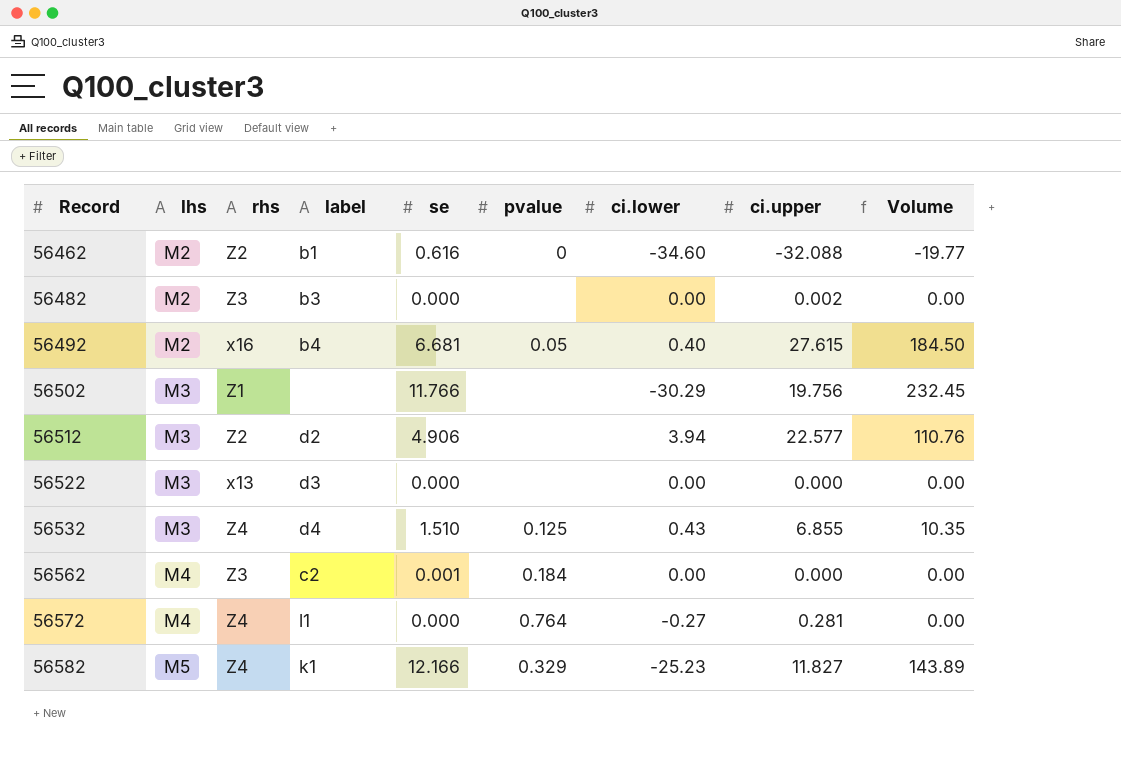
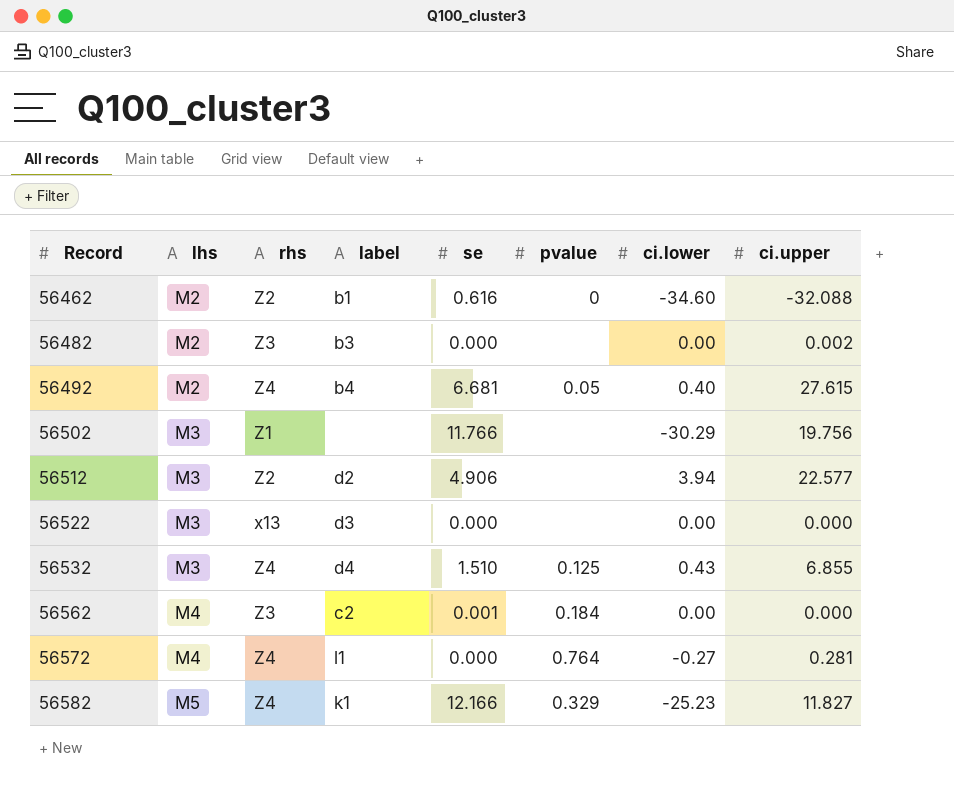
column Volume | formula: [se] * [ci.upper] -> none
56492 | rhs: x16 -> Z4

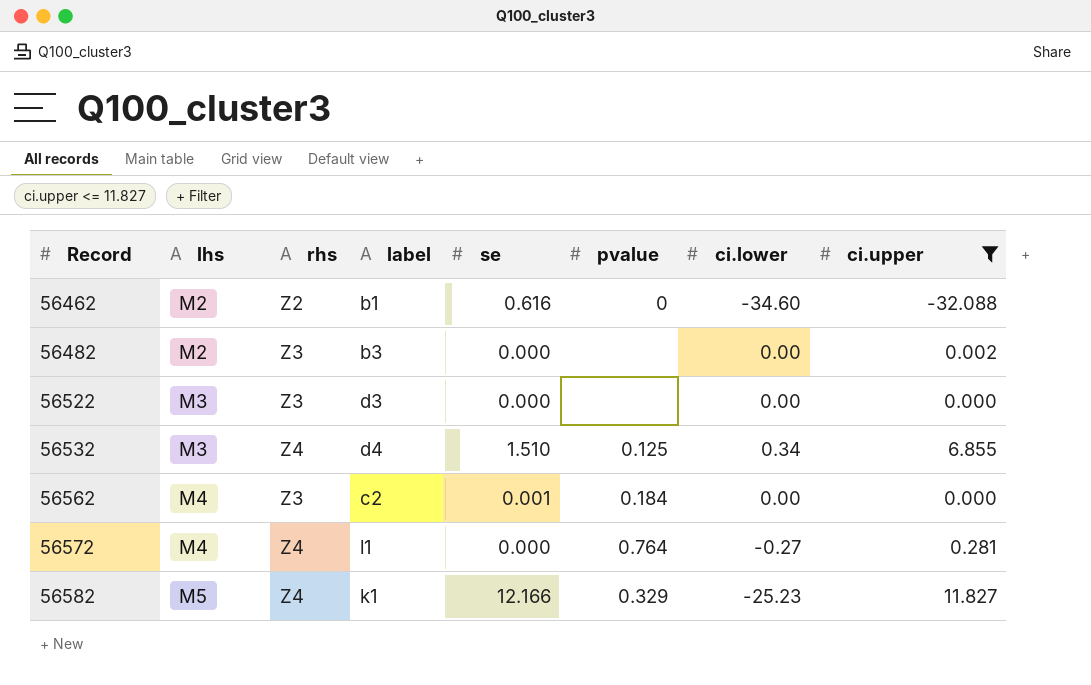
filter: none -> ci.upper <= 11.827
56522 | rhs: x13 -> Z3
56532 | ci.lower: 0.43 -> 0.34

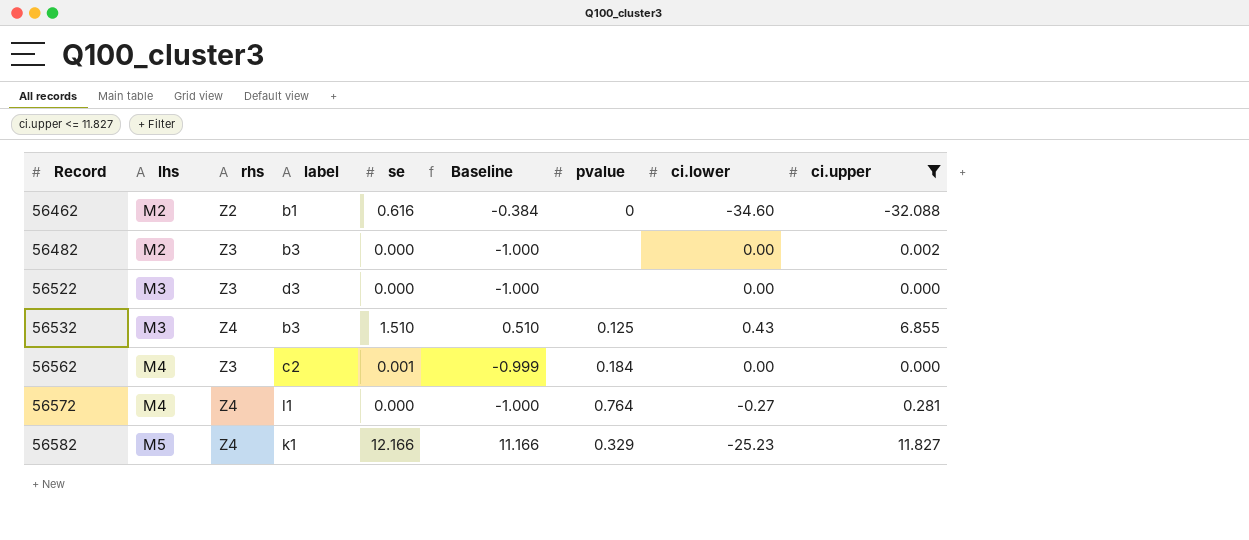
column Baseline | formula: none -> [se] - 1
56532 | label: d4 -> b3
56532 | ci.lower: 0.34 -> 0.43

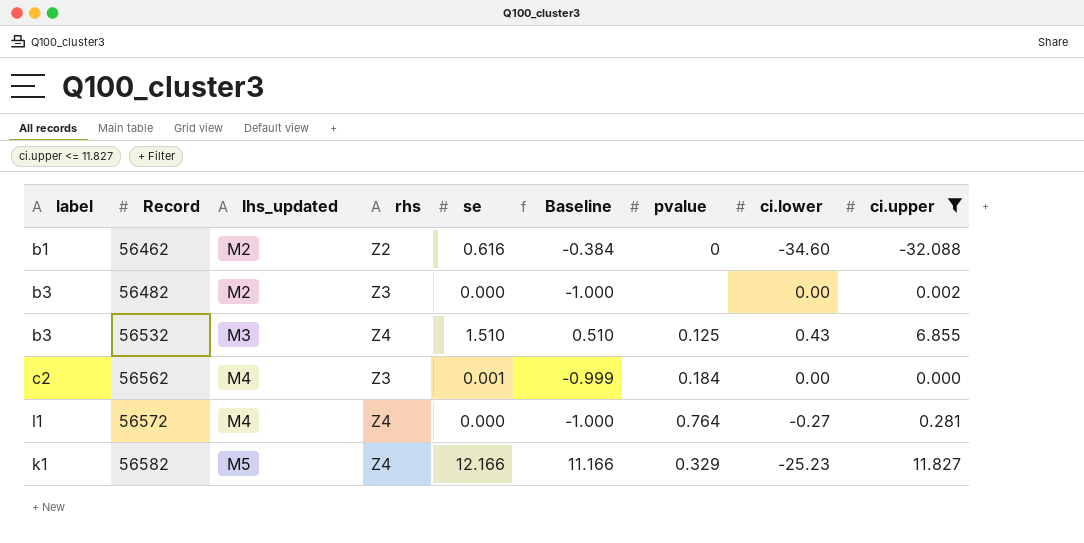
column label | position: 4 -> 1
column name: lhs -> lhs_updated
row 56522: M3 | Z3 | d3 | 0.000 | -1.000 | none | 0.00 | 0.000 -> none

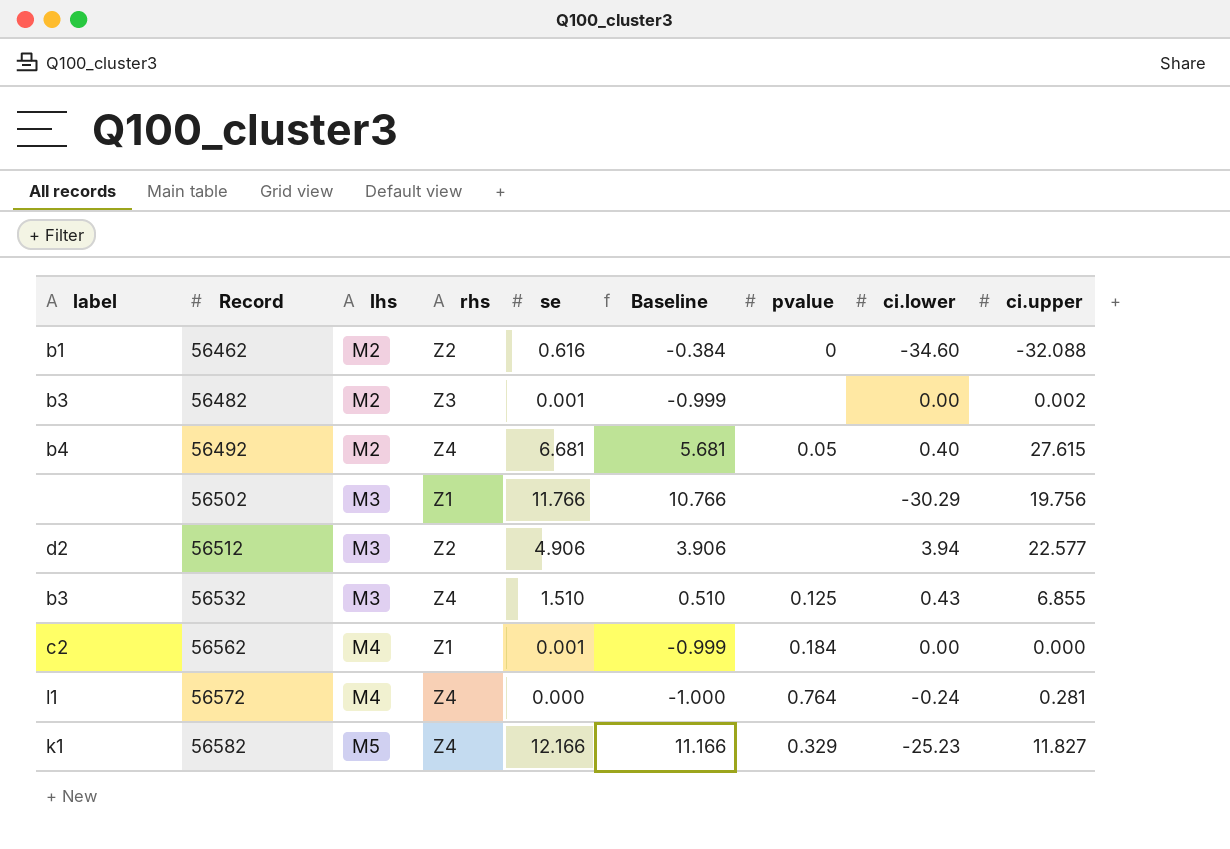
filter: ci.upper <= 11.827 -> none
column name: lhs_updated -> lhs
56482 | se: 0.000 -> 0.001
56482 | Baseline: -1.000 -> -0.999
56562 | rhs: Z3 -> Z1
56572 | ci.lower: -0.27 -> -0.24

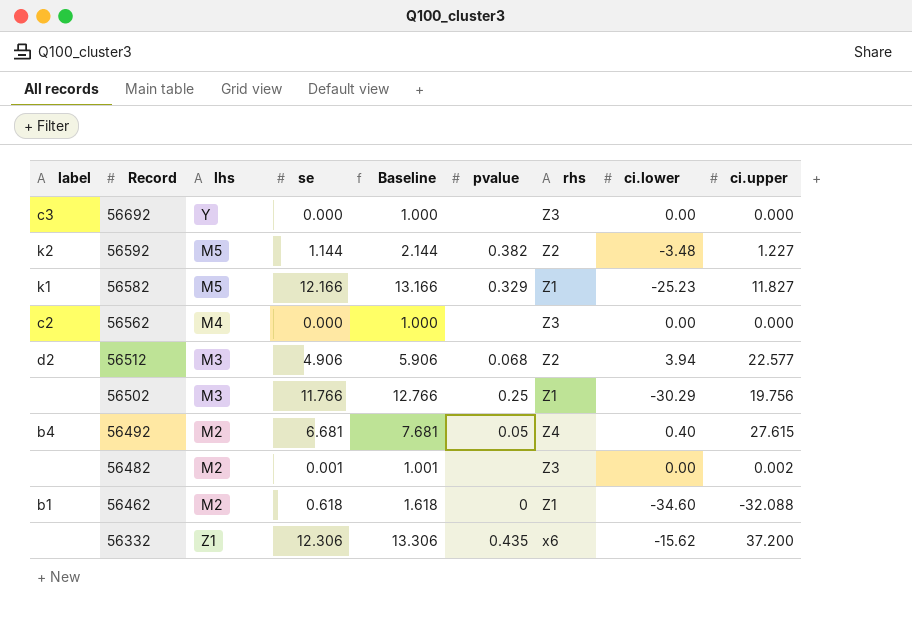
row order: Record ascending -> Record descending
column Baseline | formula: [se] - 1 -> [se] + 1
column rhs | position: 4 -> 7
row 56532: b3 | M3 | Z4 | 1.510 | 0.510 | 0.125 | 0.43 | 6.855 -> none
row 56572: l1 | M4 | Z4 | 0.000 | -1.000 | 0.764 | -0.24 | 0.281 -> none
row 56692: none -> c3 | Y | 0.000 | 1.000 | none | Z3 | 0.00 | 0.000
row 56592: none -> k2 | M5 | 1.144 | 2.144 | 0.382 | Z2 | -3.48 | 1.227
56582 | rhs: Z4 -> Z1
56562 | se: 0.001 -> 0.000
56562 | pvalue: 0.184 -> none
56562 | rhs: Z1 -> Z3
56512 | pvalue: none -> 0.068
56502 | pvalue: none -> 0.25
56482 | label: b3 -> none
56462 | se: 0.616 -> 0.618
56462 | rhs: Z2 -> Z1
row 56332: none -> none | Z1 | 12.306 | 13.306 | 0.435 | x6 | -15.62 | 37.200

